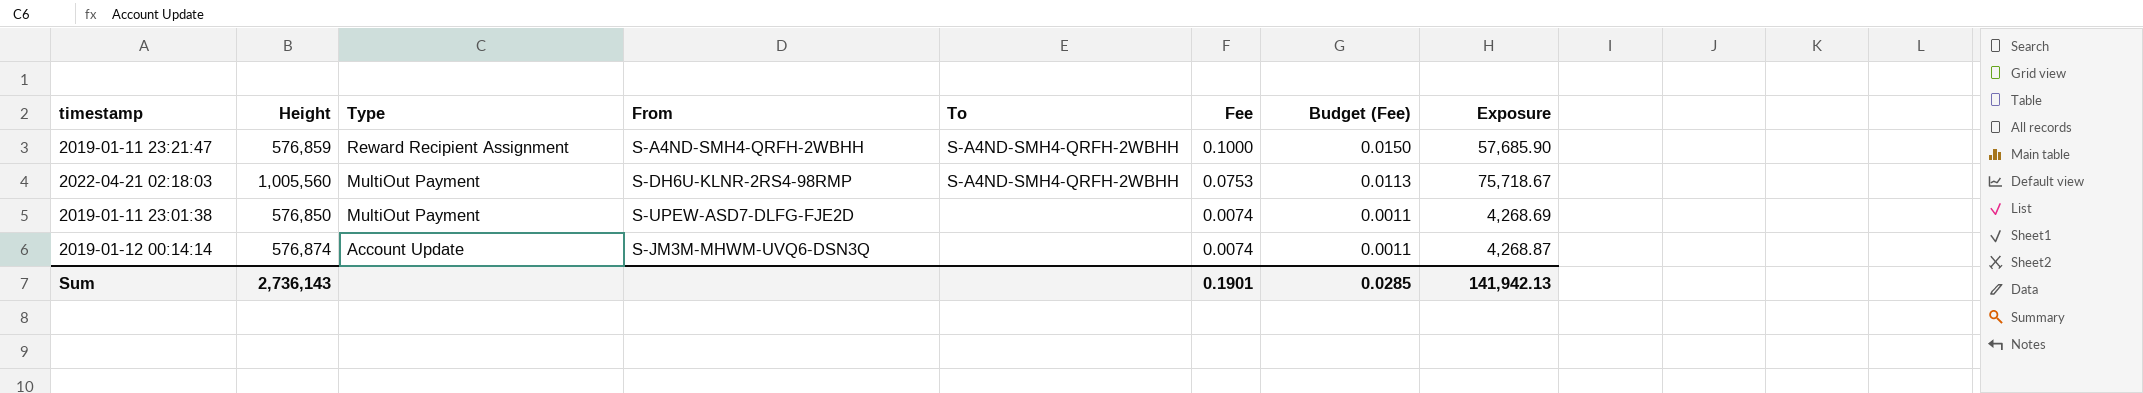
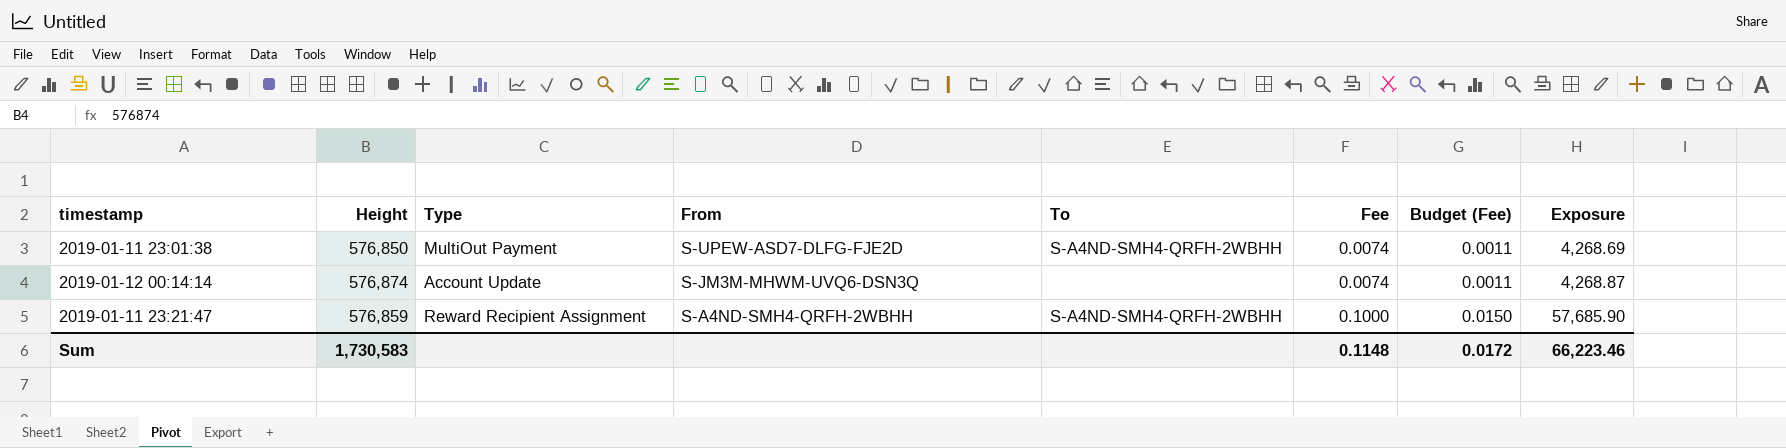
row order: Type descending -> From descending
row 2022-04-21 02:18:03: 1,005,560 | MultiOut Payment | S-DH6U-KLNR-2RS4-98RMP | S-A4ND-SMH4-QRFH-2WBHH | 0.0753 | 0.0113 | 75,718.67 -> none
2019-01-11 23:01:38 | To: none -> S-A4ND-SMH4-QRFH-2WBHH
Sum | Height: 2,736,143 -> 1,730,583
Sum | Fee: 0.1901 -> 0.1148
Sum | Budget (Fee): 0.0285 -> 0.0172
Sum | Exposure: 141,942.13 -> 66,223.46

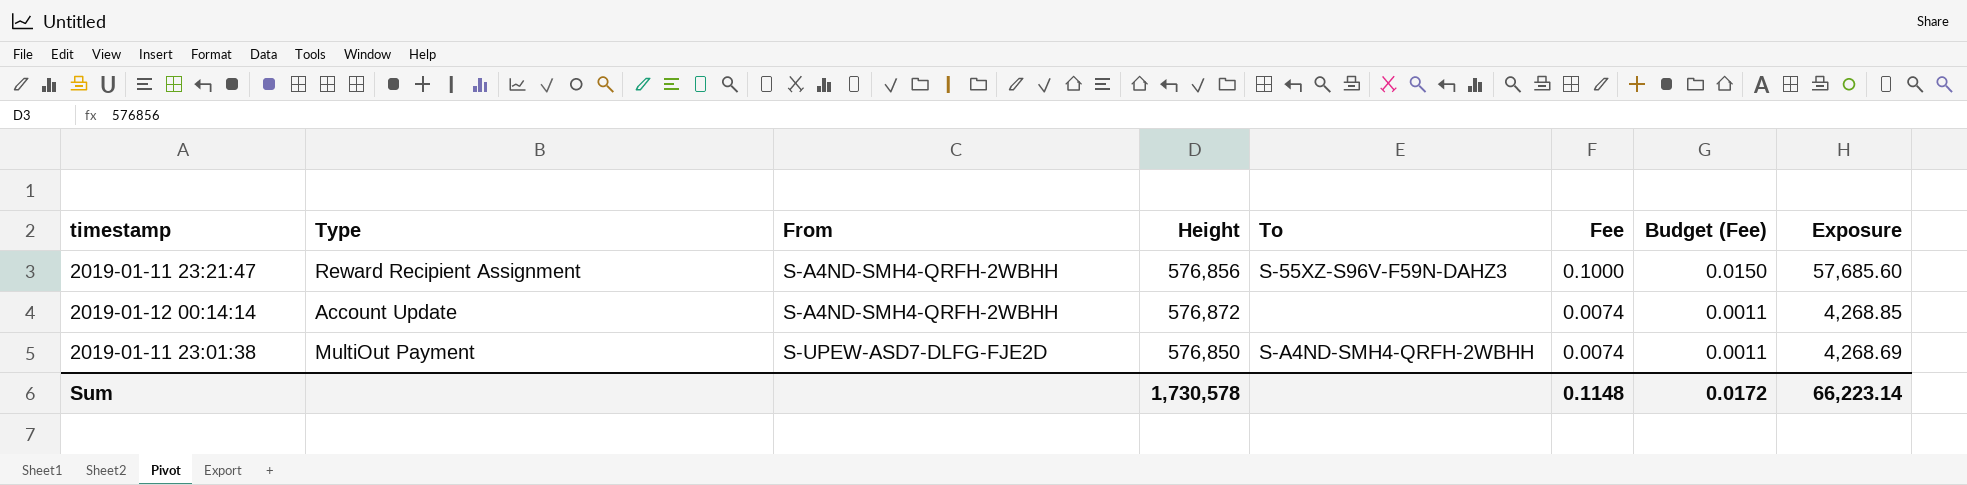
row order: From descending -> From ascending
column Height | position: 2 -> 4
2019-01-11 23:21:47 | Height: 576,859 -> 576,856
2019-01-11 23:21:47 | To: S-A4ND-SMH4-QRFH-2WBHH -> S-55XZ-S96V-F59N-DAHZ3
2019-01-11 23:21:47 | Exposure: 57,685.90 -> 57,685.60
2019-01-12 00:14:14 | From: S-JM3M-MHWM-UVQ6-DSN3Q -> S-A4ND-SMH4-QRFH-2WBHH
2019-01-12 00:14:14 | Height: 576,874 -> 576,872
2019-01-12 00:14:14 | Exposure: 4,268.87 -> 4,268.85
Sum | Height: 1,730,583 -> 1,730,578
Sum | Exposure: 66,223.46 -> 66,223.14

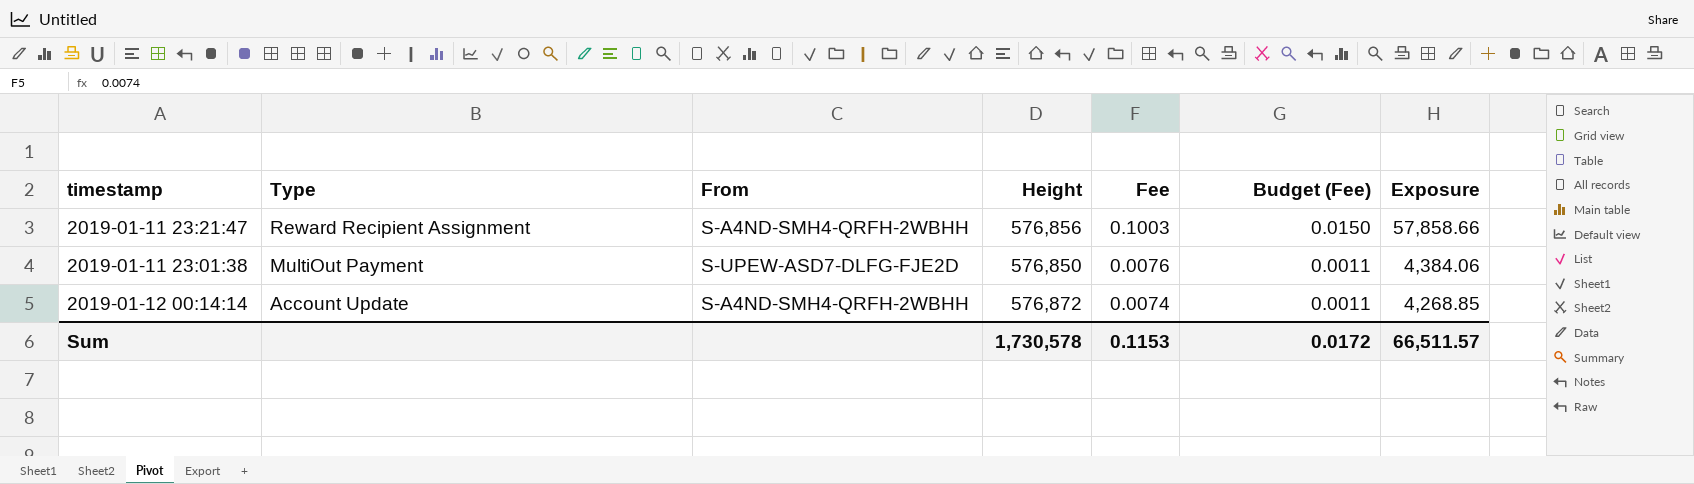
row order: From ascending -> Type descending
column To | position: 5 -> none
2019-01-11 23:21:47 | Fee: 0.1000 -> 0.1003
2019-01-11 23:21:47 | Exposure: 57,685.60 -> 57,858.66
2019-01-11 23:01:38 | Fee: 0.0074 -> 0.0076
2019-01-11 23:01:38 | Exposure: 4,268.69 -> 4,384.06
Sum | Fee: 0.1148 -> 0.1153
Sum | Exposure: 66,223.14 -> 66,511.57

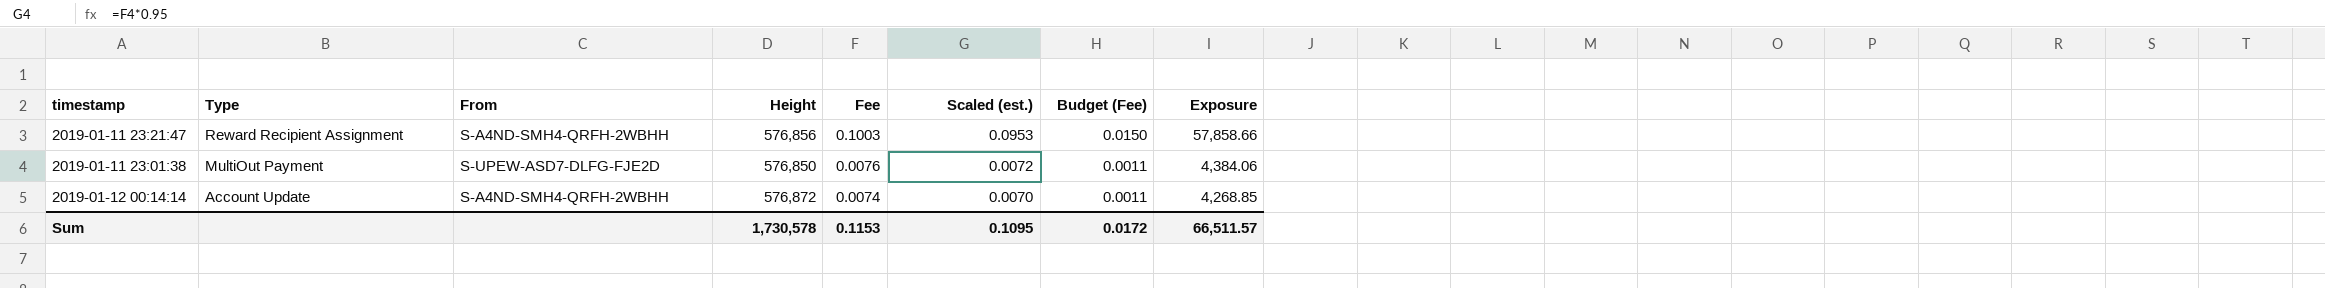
column Scaled (est.) | formula: none -> [Fee] * 0.95

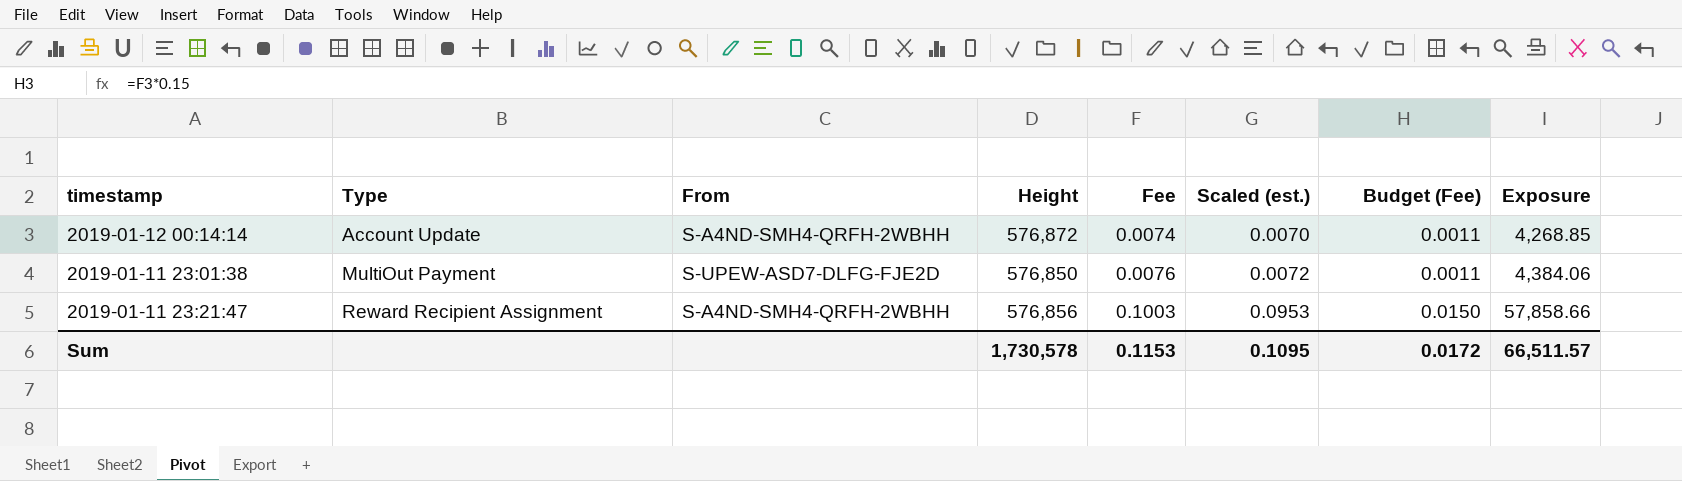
row order: Type descending -> Type ascending

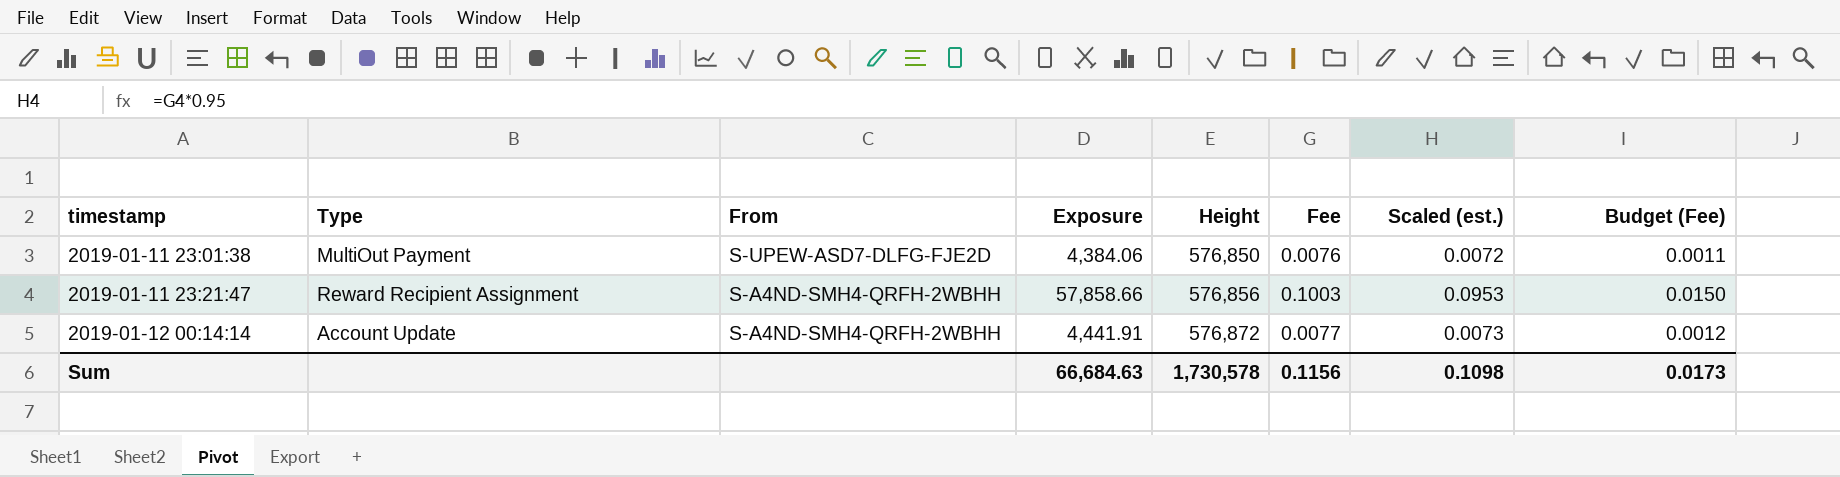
row order: Type ascending -> timestamp ascending
column Exposure | position: 8 -> 4
2019-01-12 00:14:14 | Exposure: 4,268.85 -> 4,441.91
2019-01-12 00:14:14 | Fee: 0.0074 -> 0.0077
2019-01-12 00:14:14 | Scaled (est.): 0.0070 -> 0.0073
2019-01-12 00:14:14 | Budget (Fee): 0.0011 -> 0.0012
Sum | Exposure: 66,511.57 -> 66,684.63
Sum | Fee: 0.1153 -> 0.1156
Sum | Scaled (est.): 0.1095 -> 0.1098
Sum | Budget (Fee): 0.0172 -> 0.0173

